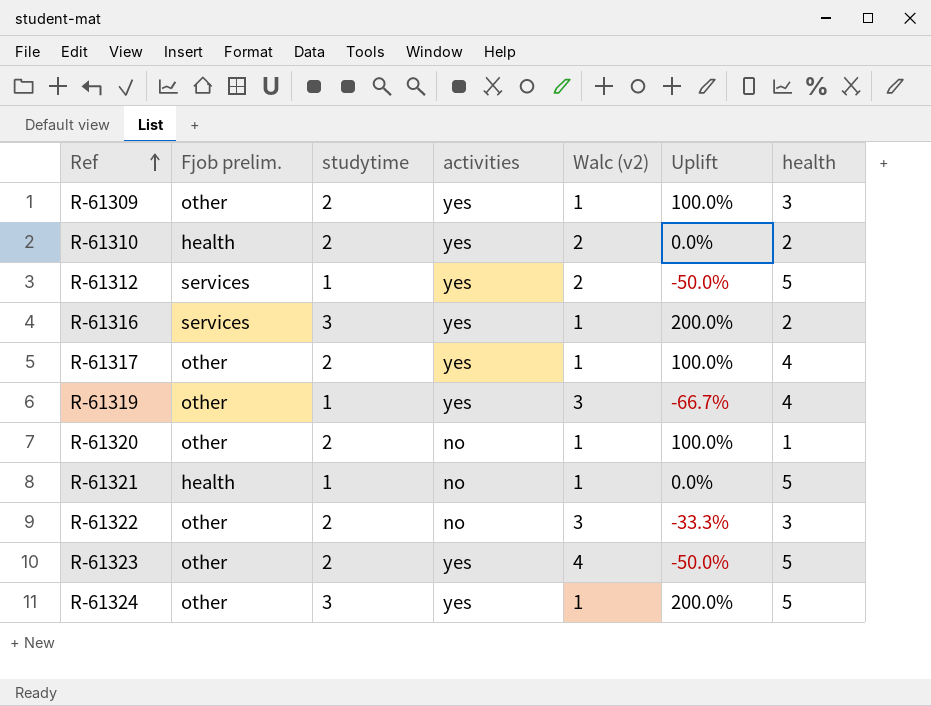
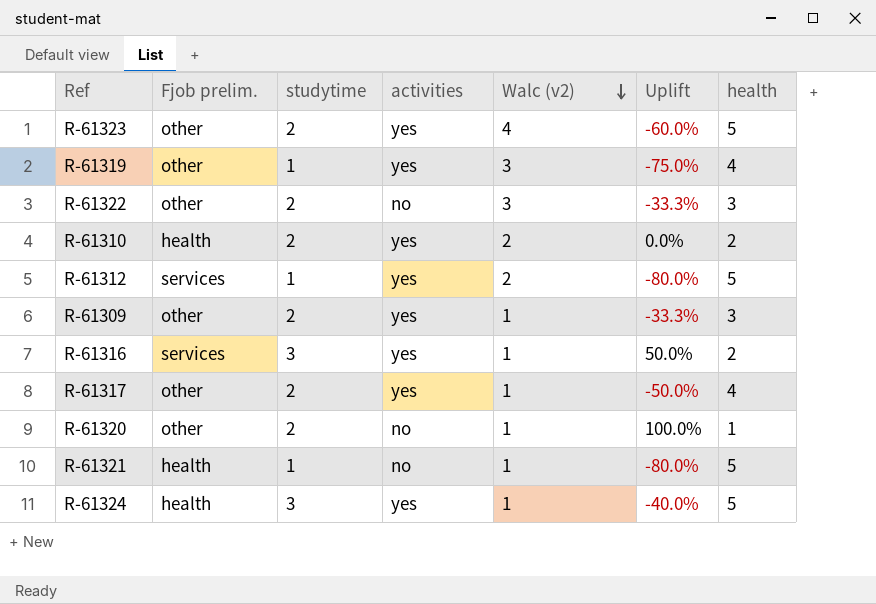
row order: Ref ascending -> Walc (v2) descending
column Uplift | formula: ([studytime] - [Walc (v2)]) / [Walc (v2)] -> ([studytime] - [health]) / [health]
R-61324 | Fjob prelim.: other -> health

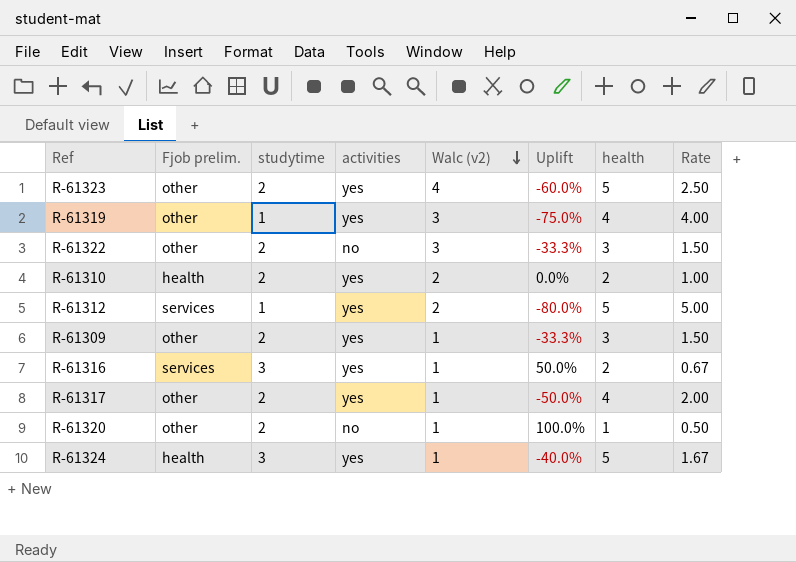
column Rate | formula: none -> [health] / [studytime]
row R-61321: health | 1 | no | 1 | -80.0% | 5 -> none

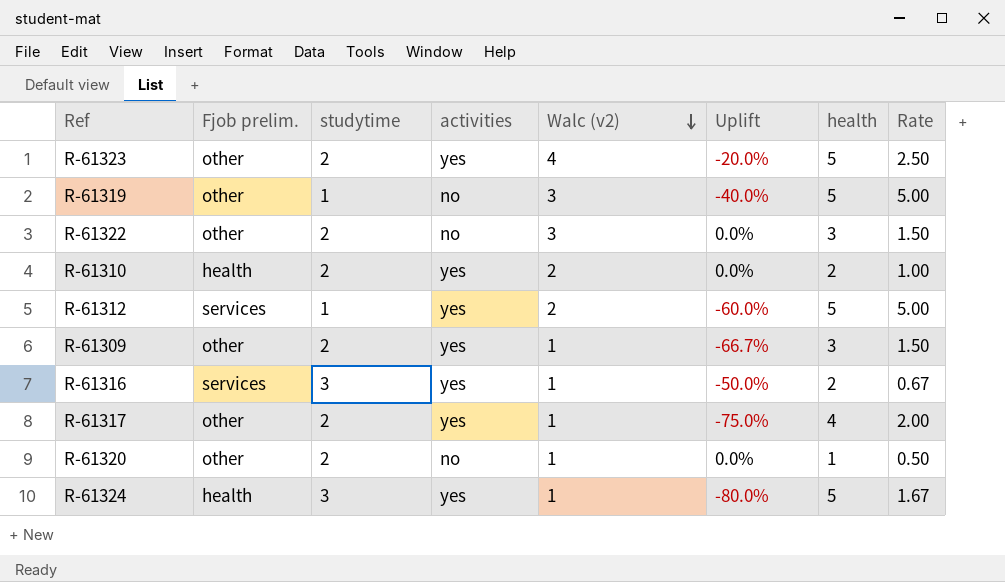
column Uplift | formula: ([studytime] - [health]) / [health] -> ([Walc (v2)] - [health]) / [health]
R-61319 | activities: yes -> no
R-61319 | health: 4 -> 5
R-61319 | Rate: 4.00 -> 5.00

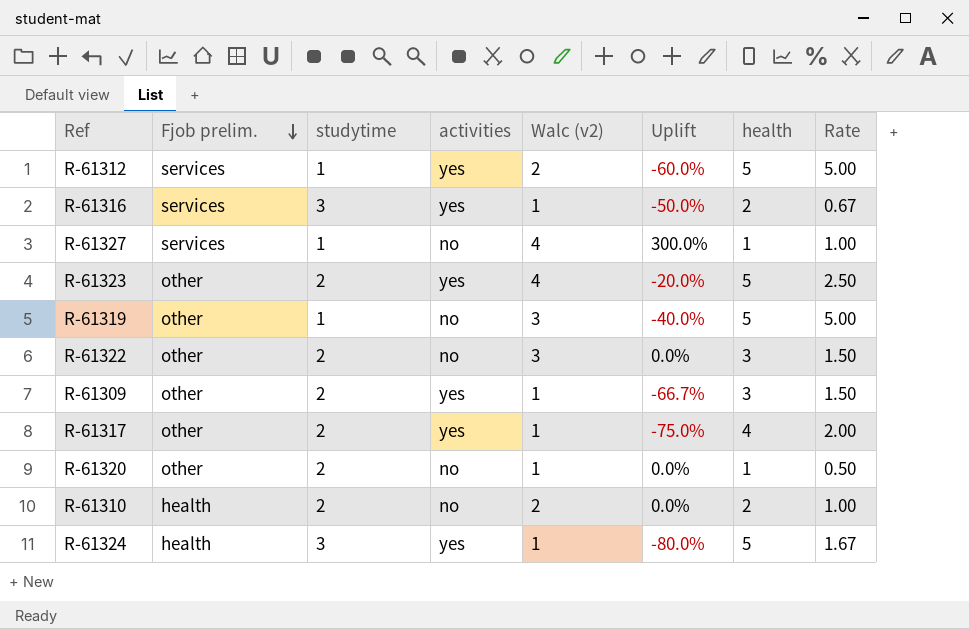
row order: Walc (v2) descending -> Fjob prelim. descending
row R-61327: none -> services | 1 | no | 4 | 300.0% | 1 | 1.00
R-61310 | activities: yes -> no

